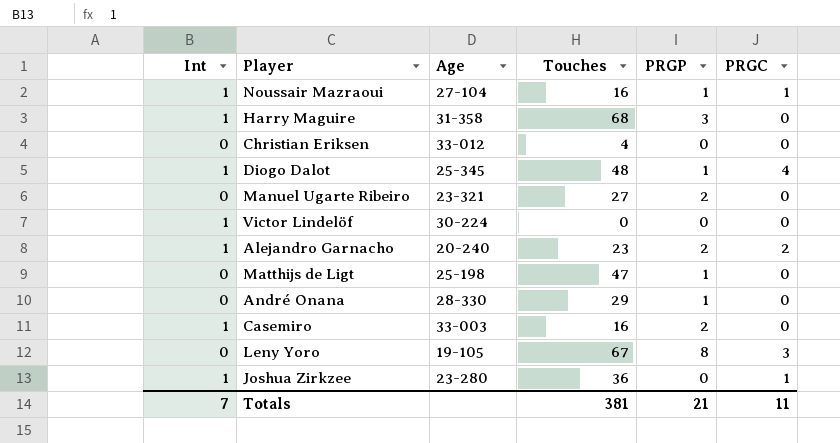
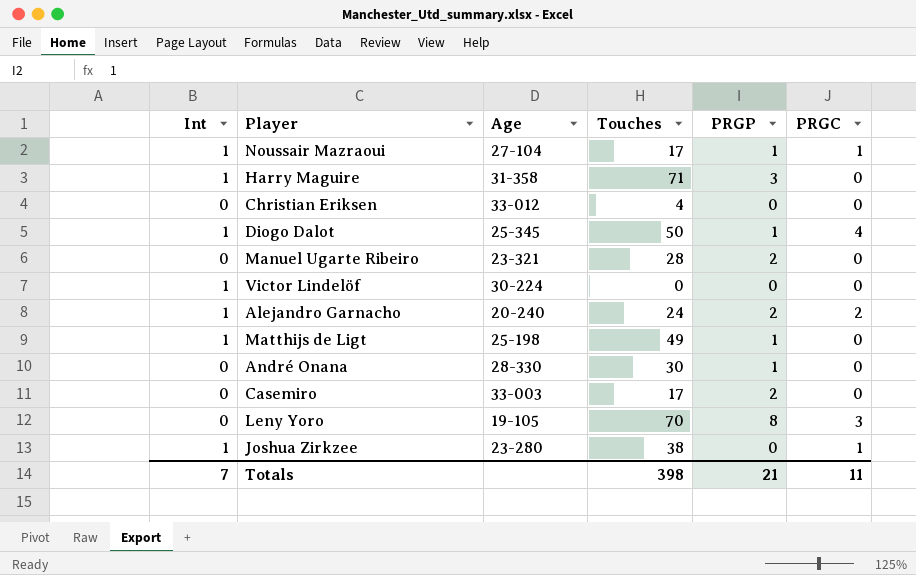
Noussair Mazraoui | Touches: 16 -> 17
Harry Maguire | Touches: 68 -> 71
Diogo Dalot | Touches: 48 -> 50
Manuel Ugarte Ribeiro | Touches: 27 -> 28
Alejandro Garnacho | Touches: 23 -> 24
Matthijs de Ligt | Int: 0 -> 1
Matthijs de Ligt | Touches: 47 -> 49
André Onana | Touches: 29 -> 30
Casemiro | Int: 1 -> 0
Casemiro | Touches: 16 -> 17
Leny Yoro | Touches: 67 -> 70
Joshua Zirkzee | Touches: 36 -> 38
Totals | Touches: 381 -> 398

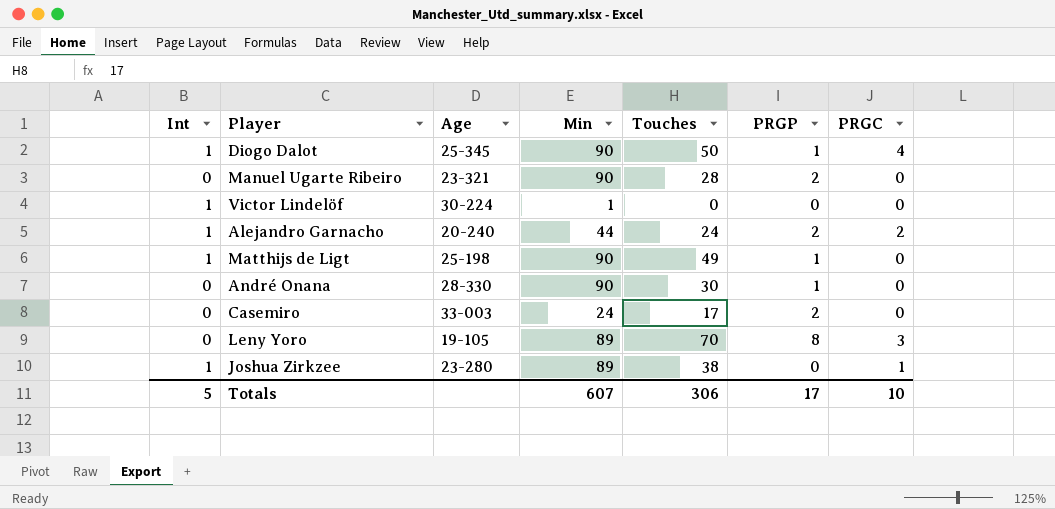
column Min | position: none -> 4
row Noussair Mazraoui: 1 | 27-104 | 17 | 1 | 1 -> none
row Harry Maguire: 1 | 31-358 | 71 | 3 | 0 -> none
row Christian Eriksen: 0 | 33-012 | 4 | 0 | 0 -> none
Totals | Int: 7 -> 5
Totals | Touches: 398 -> 306
Totals | PRGP: 21 -> 17
Totals | PRGC: 11 -> 10

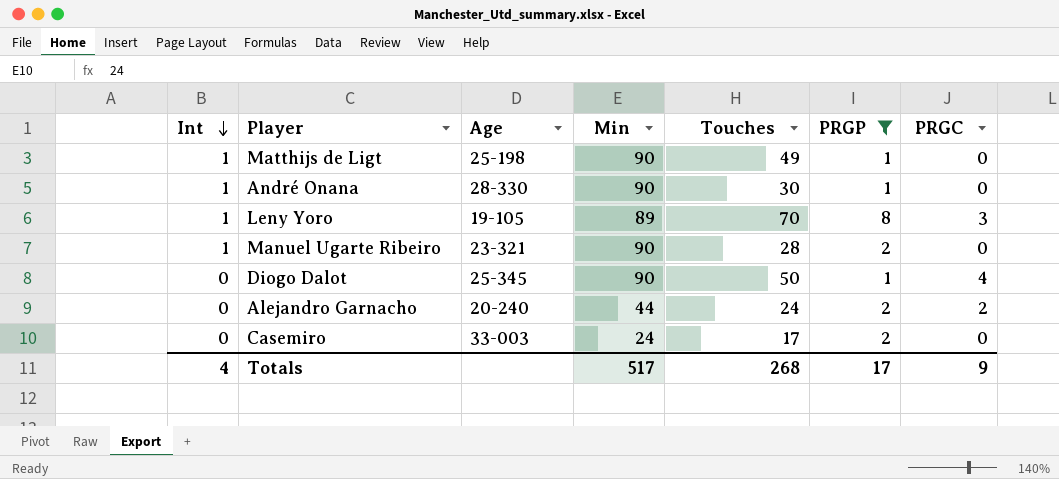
filter: none -> PRGP != 0
row order: none -> Int descending
André Onana | Int: 0 -> 1
Leny Yoro | Int: 0 -> 1
Manuel Ugarte Ribeiro | Int: 0 -> 1
Diogo Dalot | Int: 1 -> 0
Alejandro Garnacho | Int: 1 -> 0
Totals | Int: 5 -> 4
Totals | Min: 607 -> 517
Totals | Touches: 306 -> 268
Totals | PRGC: 10 -> 9

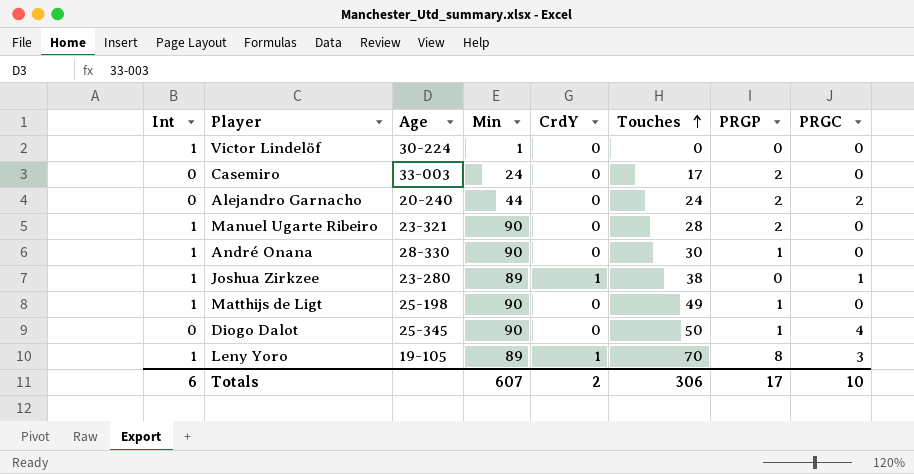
filter: PRGP != 0 -> none
row order: Int descending -> Touches ascending
column CrdY | position: none -> 5
Totals | Int: 4 -> 6
Totals | Min: 517 -> 607
Totals | Touches: 268 -> 306
Totals | PRGC: 9 -> 10

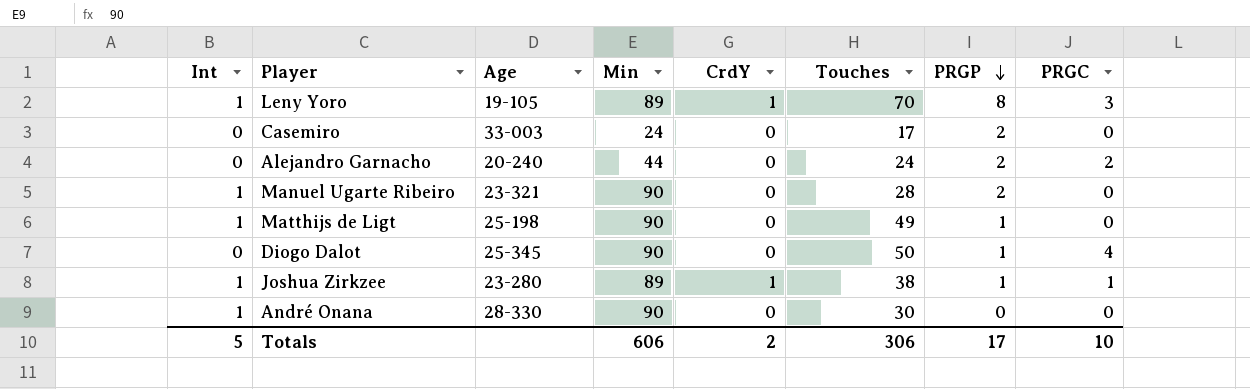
row order: Touches ascending -> PRGP descending
row Victor Lindelöf: 1 | 30-224 | 1 | 0 | 0 | 0 | 0 -> none
Joshua Zirkzee | PRGP: 0 -> 1
André Onana | PRGP: 1 -> 0
Totals | Int: 6 -> 5
Totals | Min: 607 -> 606

